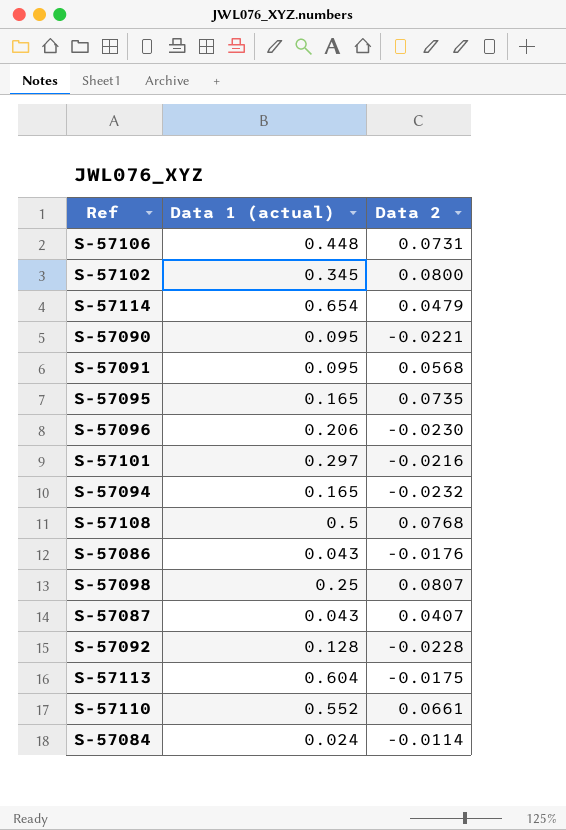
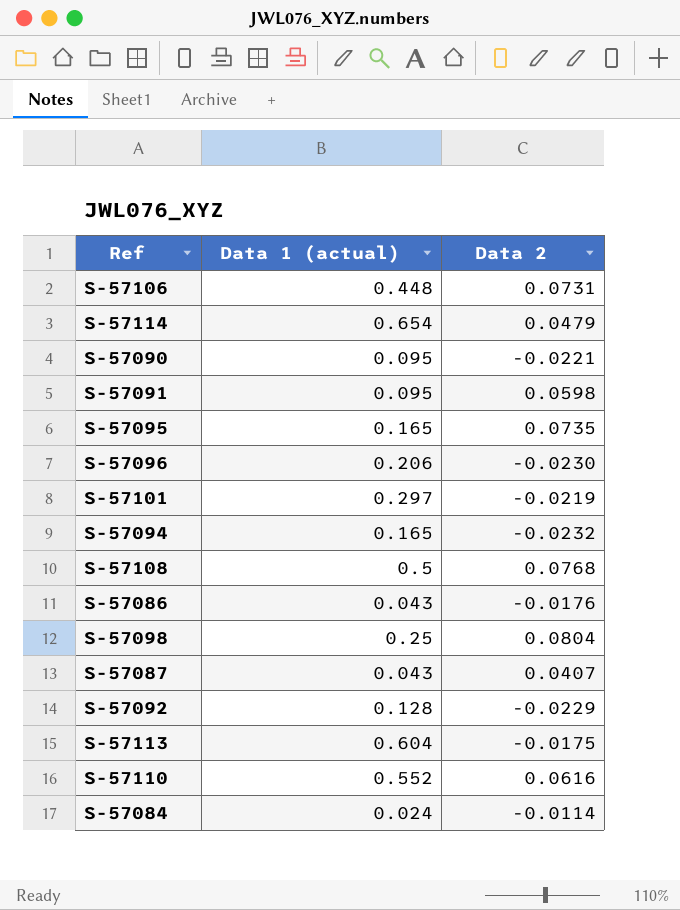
row S-57102: 0.345 | 0.0800 -> none
S-57091 | Data 2: 0.0568 -> 0.0598
S-57101 | Data 2: -0.0216 -> -0.0219
S-57098 | Data 2: 0.0807 -> 0.0804
S-57092 | Data 2: -0.0228 -> -0.0229
S-57110 | Data 2: 0.0661 -> 0.0616

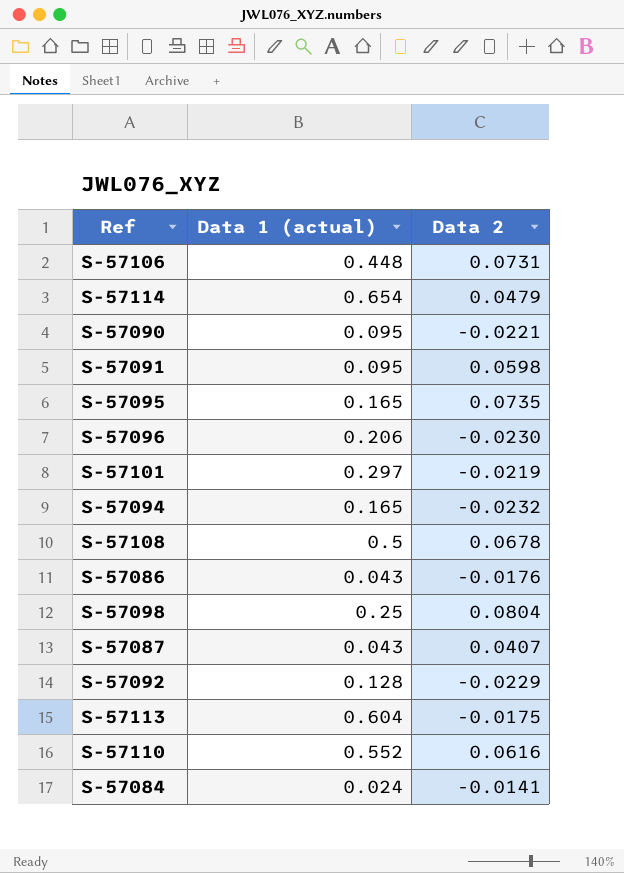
S-57108 | Data 2: 0.0768 -> 0.0678
S-57084 | Data 2: -0.0114 -> -0.0141

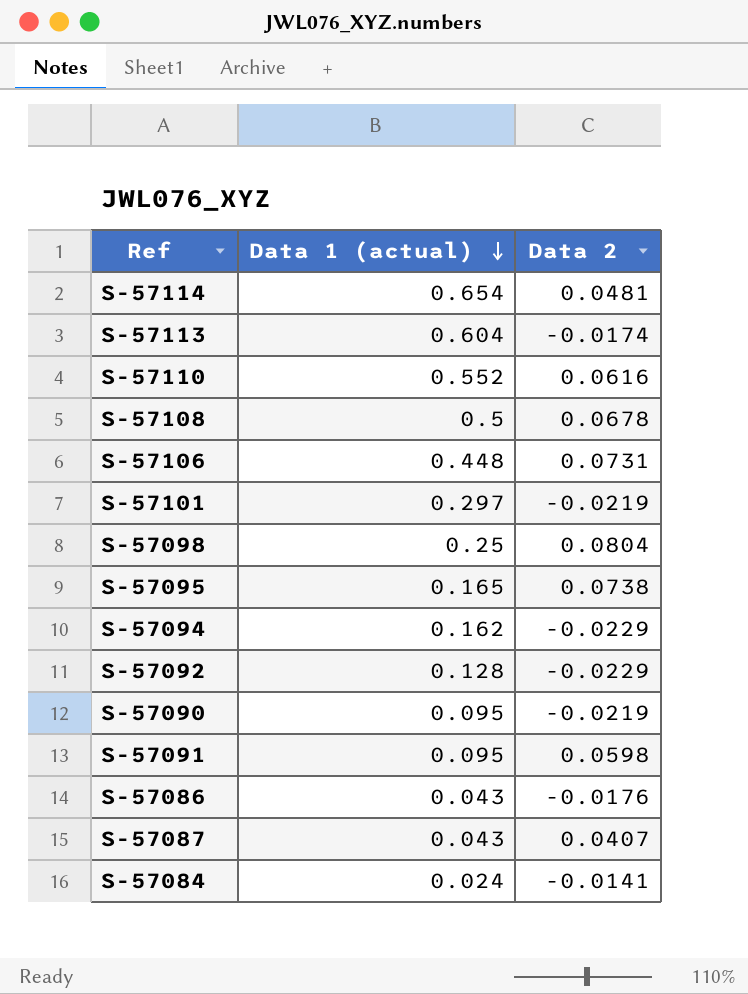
row order: none -> Data 1 (actual) descending
row S-57096: 0.206 | -0.0230 -> none
S-57114 | Data 2: 0.0479 -> 0.0481
S-57113 | Data 2: -0.0175 -> -0.0174
S-57095 | Data 2: 0.0735 -> 0.0738
S-57094 | Data 1 (actual): 0.165 -> 0.162
S-57094 | Data 2: -0.0232 -> -0.0229
S-57090 | Data 2: -0.0221 -> -0.0219

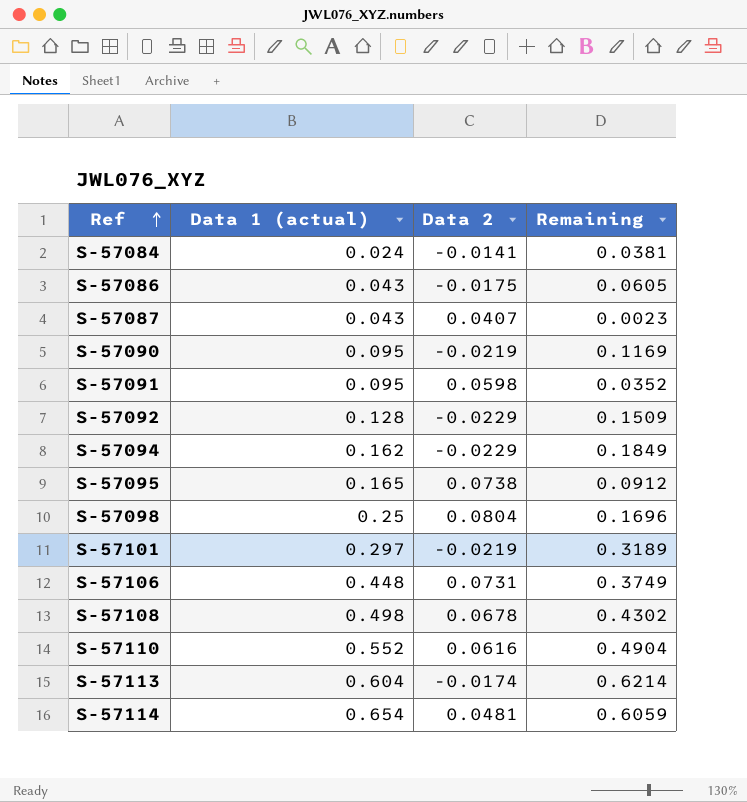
row order: Data 1 (actual) descending -> Ref ascending
column Remaining | formula: none -> [Data 1 (actual)] - [Data 2]
S-57086 | Data 2: -0.0176 -> -0.0175
S-57108 | Data 1 (actual): 0.5 -> 0.498

